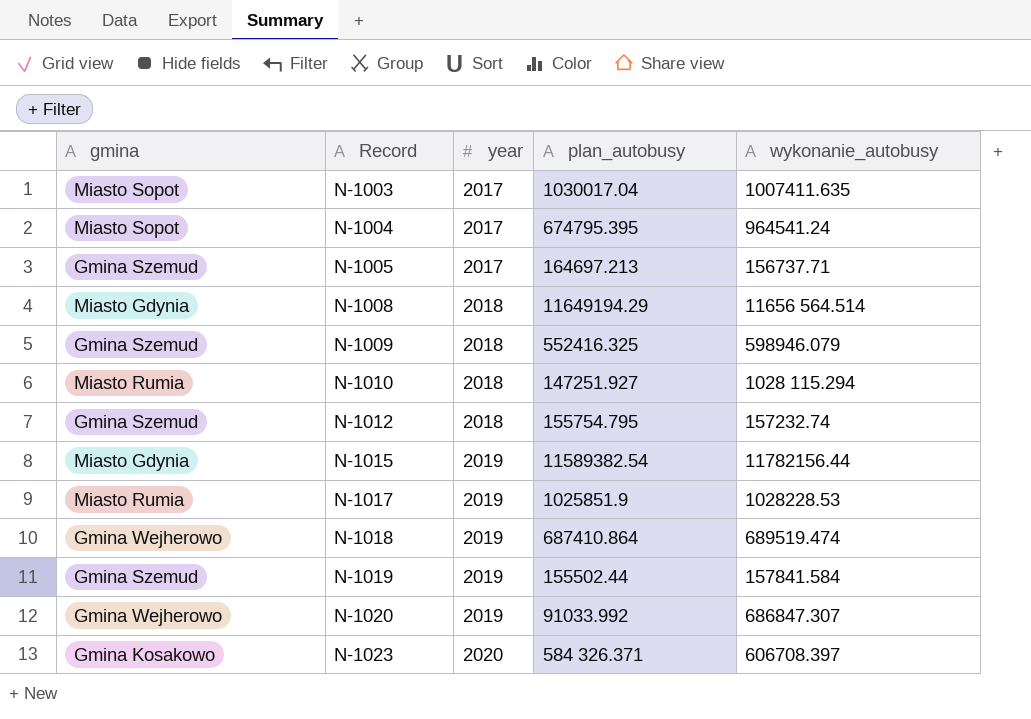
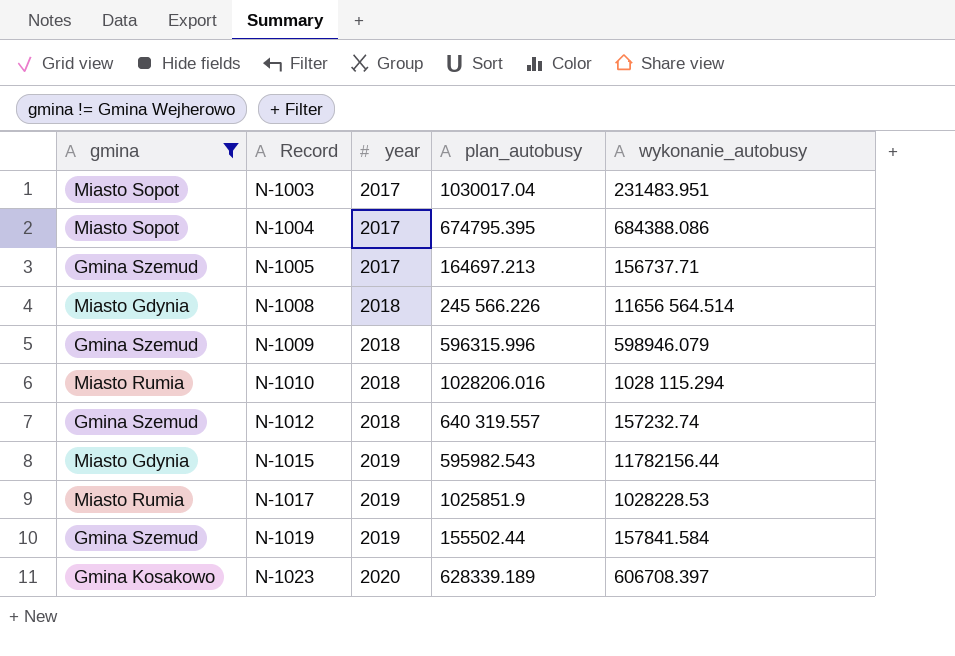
filter: none -> gmina != Gmina Wejherowo
N-1003 | wykonanie_autobusy: 1007411.635 -> 231483.951
N-1004 | wykonanie_autobusy: 964541.24 -> 684388.086
N-1008 | plan_autobusy: 11649194.29 -> 245 566.226
N-1009 | plan_autobusy: 552416.325 -> 596315.996
N-1010 | plan_autobusy: 147251.927 -> 1028206.016
N-1012 | plan_autobusy: 155754.795 -> 640 319.557
N-1015 | plan_autobusy: 11589382.54 -> 595982.543
N-1023 | plan_autobusy: 584 326.371 -> 628339.189

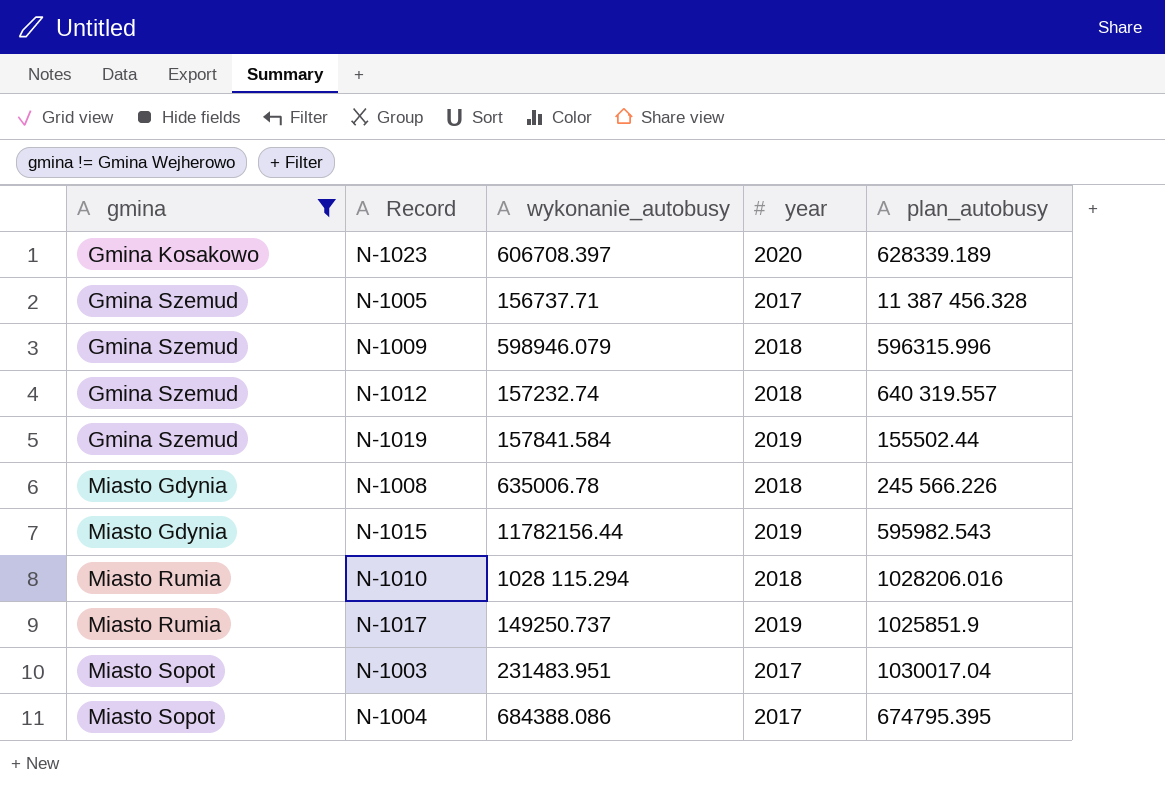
row order: Record ascending -> gmina ascending
column wykonanie_autobusy | position: 5 -> 3
N-1005 | plan_autobusy: 164697.213 -> 11 387 456.328
N-1008 | wykonanie_autobusy: 11656 564.514 -> 635006.78
N-1017 | wykonanie_autobusy: 1028228.53 -> 149250.737

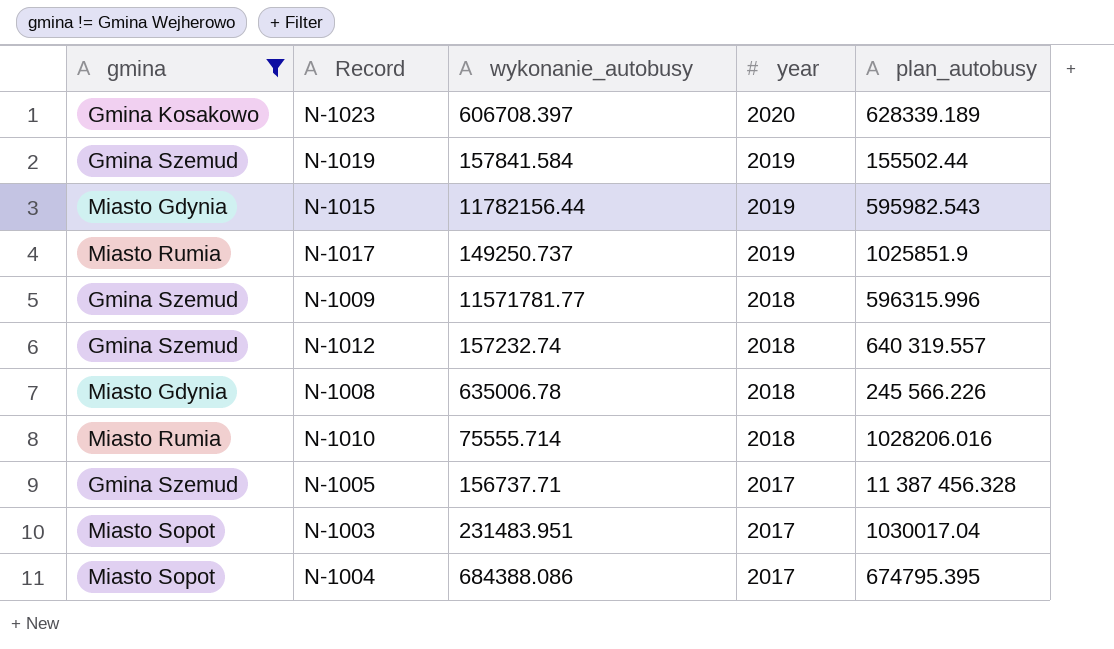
row order: gmina ascending -> year descending
N-1009 | wykonanie_autobusy: 598946.079 -> 11571781.77
N-1010 | wykonanie_autobusy: 1028 115.294 -> 75555.714

